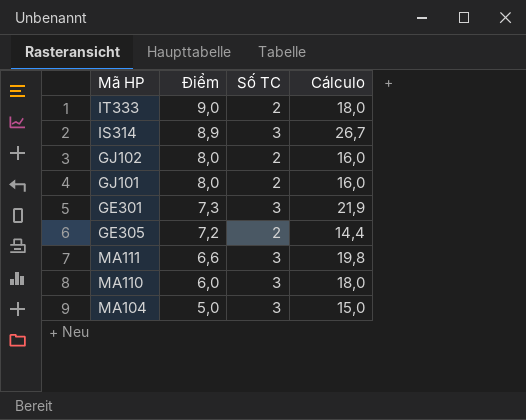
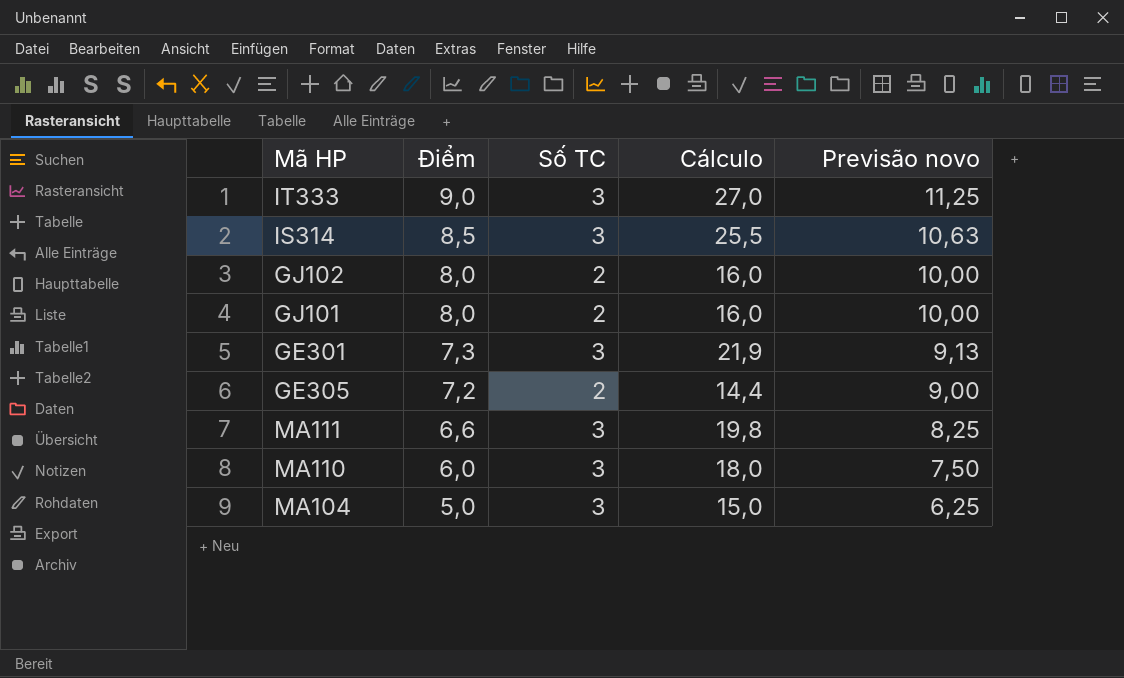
column Previsão novo | formula: none -> [Điểm] * 1,25
IT333 | Số TC: 2 -> 3
IT333 | Cálculo: 18,0 -> 27,0
IS314 | Điểm: 8,9 -> 8,5
IS314 | Cálculo: 26,7 -> 25,5

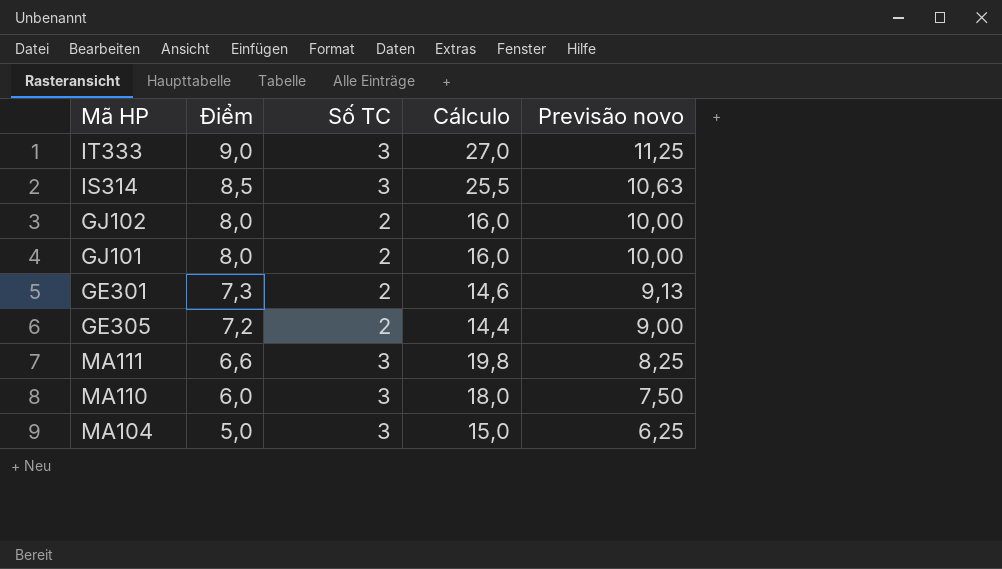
GE301 | Số TC: 3 -> 2
GE301 | Cálculo: 21,9 -> 14,6

